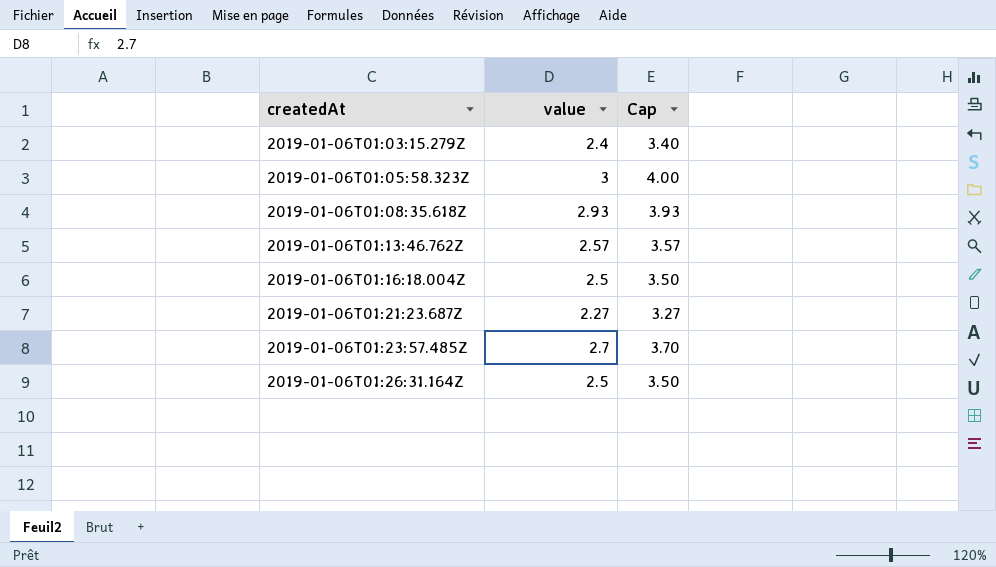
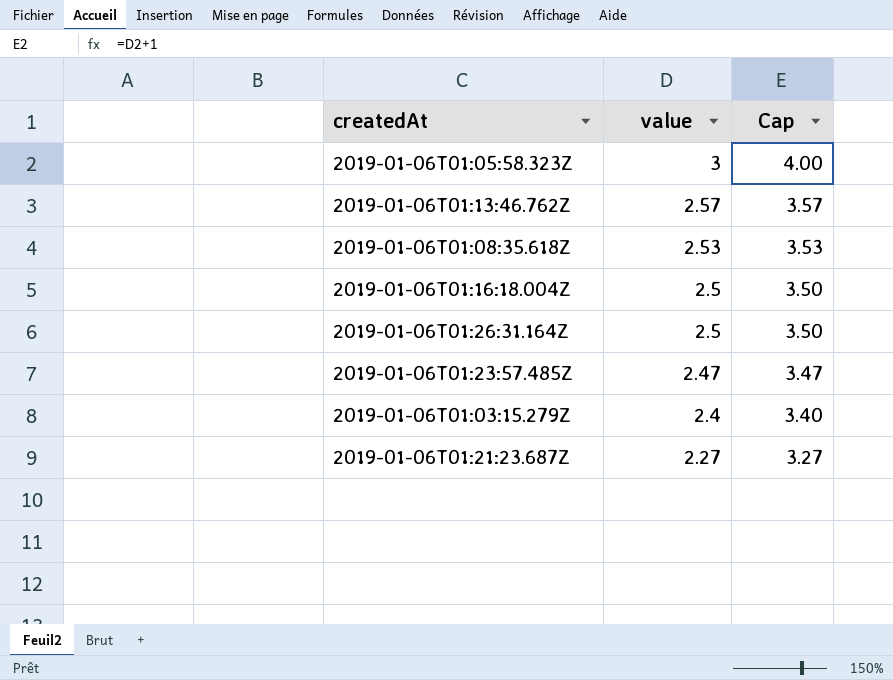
row order: createdAt ascending -> value descending
2019-01-06T01:08:35.618Z | value: 2.93 -> 2.53
2019-01-06T01:08:35.618Z | Cap: 3.93 -> 3.53
2019-01-06T01:23:57.485Z | value: 2.7 -> 2.47
2019-01-06T01:23:57.485Z | Cap: 3.70 -> 3.47

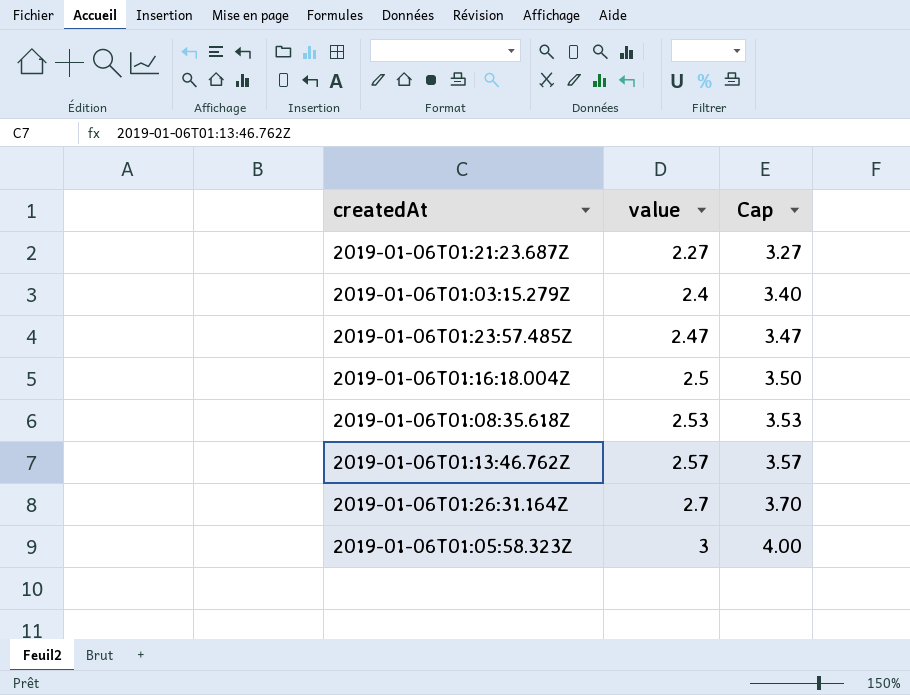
row order: value descending -> value ascending
2019-01-06T01:26:31.164Z | value: 2.5 -> 2.7
2019-01-06T01:26:31.164Z | Cap: 3.50 -> 3.70

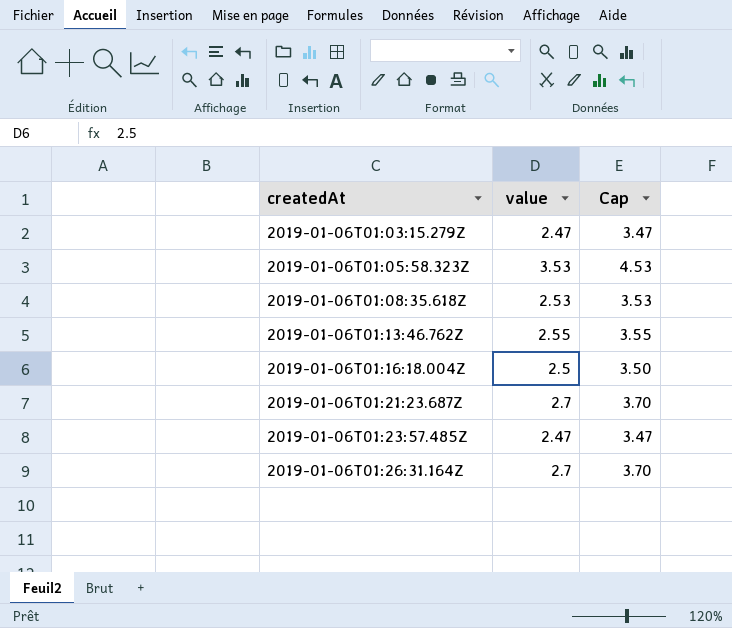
row order: value ascending -> createdAt ascending
2019-01-06T01:03:15.279Z | value: 2.4 -> 2.47
2019-01-06T01:03:15.279Z | Cap: 3.40 -> 3.47
2019-01-06T01:05:58.323Z | value: 3 -> 3.53
2019-01-06T01:05:58.323Z | Cap: 4.00 -> 4.53
2019-01-06T01:13:46.762Z | value: 2.57 -> 2.55
2019-01-06T01:13:46.762Z | Cap: 3.57 -> 3.55
2019-01-06T01:21:23.687Z | value: 2.27 -> 2.7
2019-01-06T01:21:23.687Z | Cap: 3.27 -> 3.70

